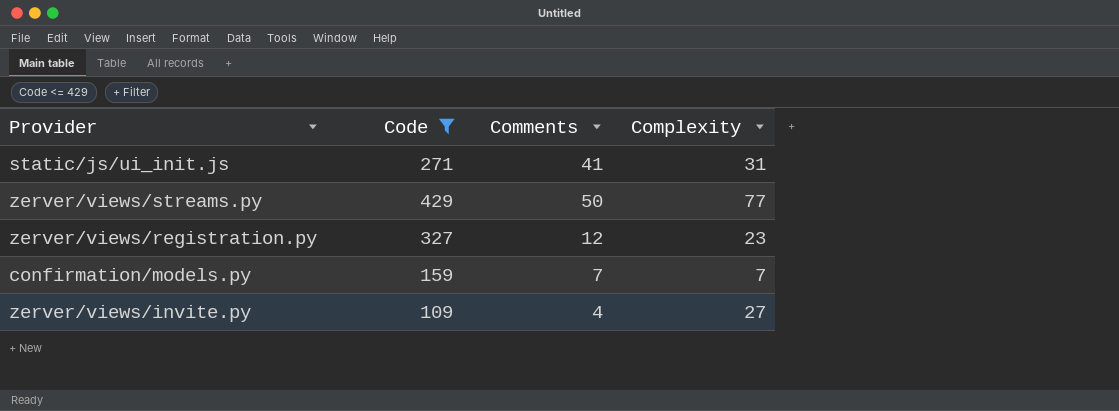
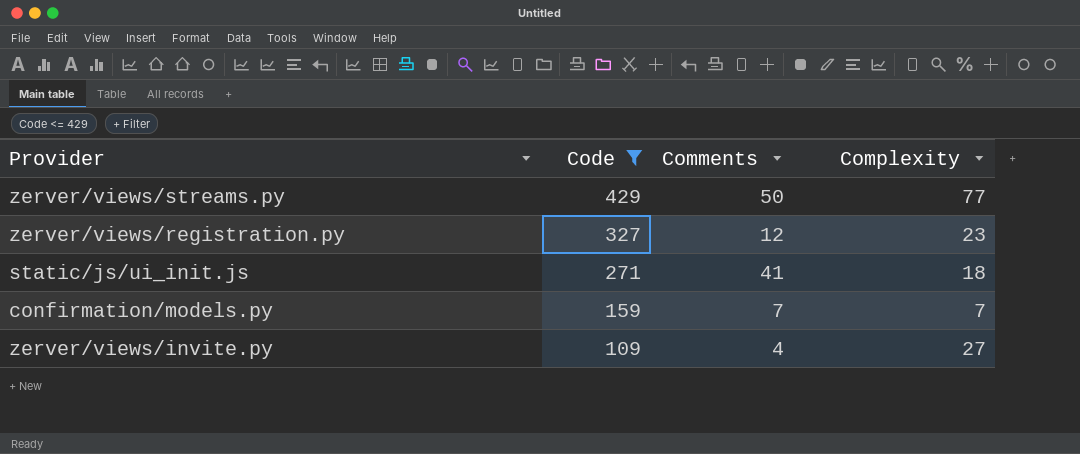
row order: none -> Code descending
static/js/ui_init.js | Complexity: 31 -> 18

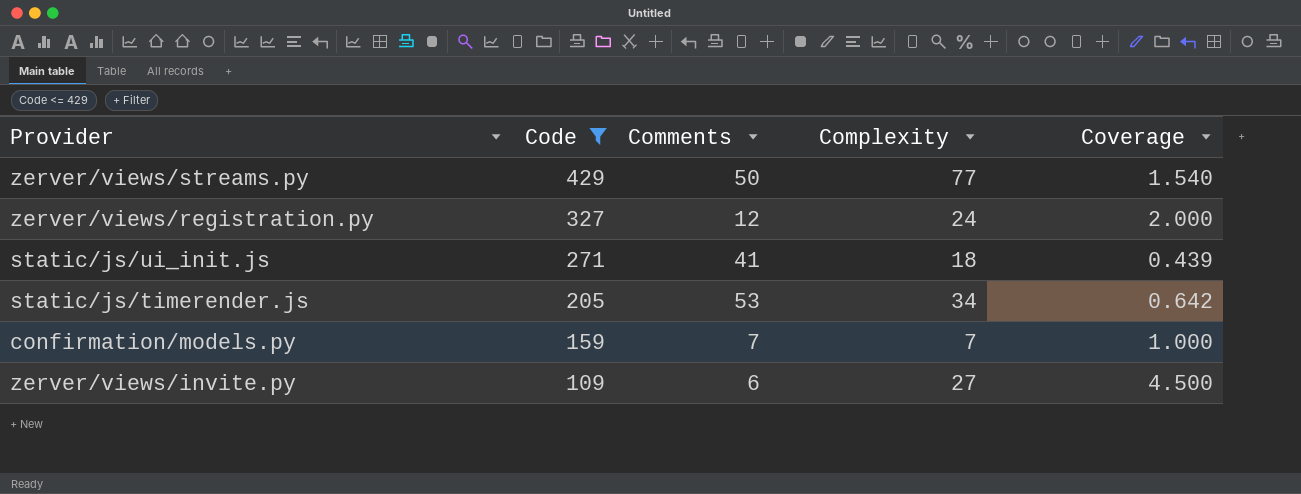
column Coverage | formula: none -> [Complexity] / [Comments]
zerver/views/registration.py | Complexity: 23 -> 24
row static/js/timerender.js: none -> 205 | 53 | 34 | 0.642
zerver/views/invite.py | Comments: 4 -> 6

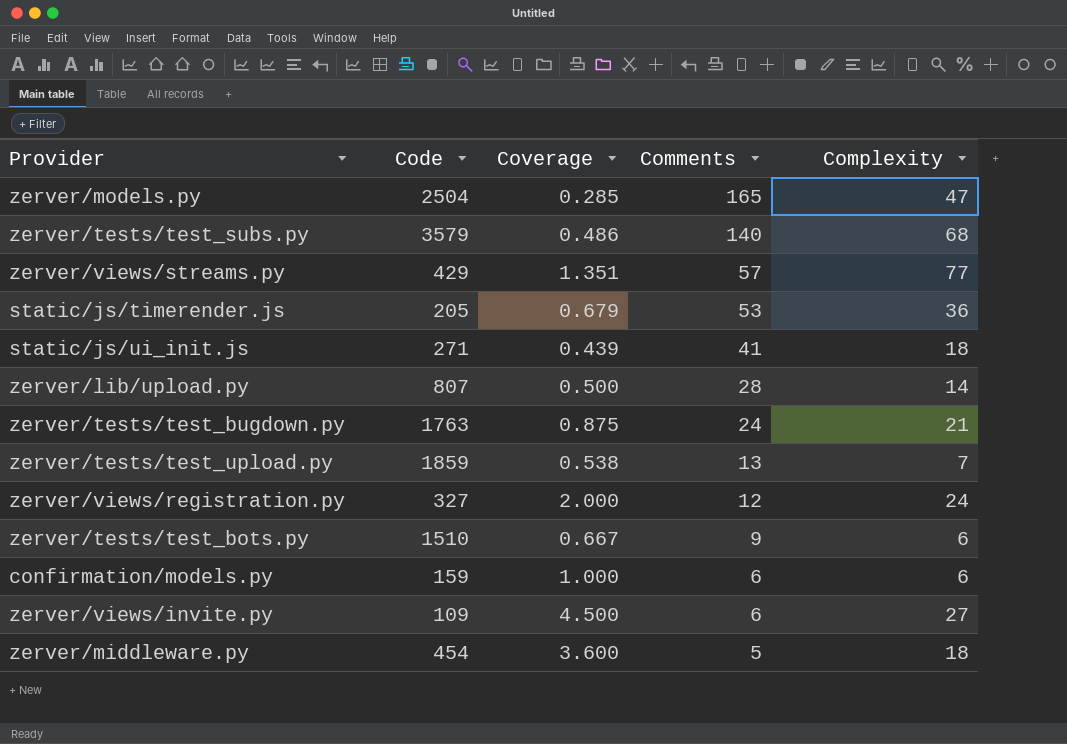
filter: Code <= 429 -> none
row order: Code descending -> Comments descending
column Coverage | position: 5 -> 3
zerver/views/streams.py | Coverage: 1.540 -> 1.351
zerver/views/streams.py | Comments: 50 -> 57
static/js/timerender.js | Coverage: 0.642 -> 0.679
static/js/timerender.js | Complexity: 34 -> 36
confirmation/models.py | Comments: 7 -> 6
confirmation/models.py | Complexity: 7 -> 6

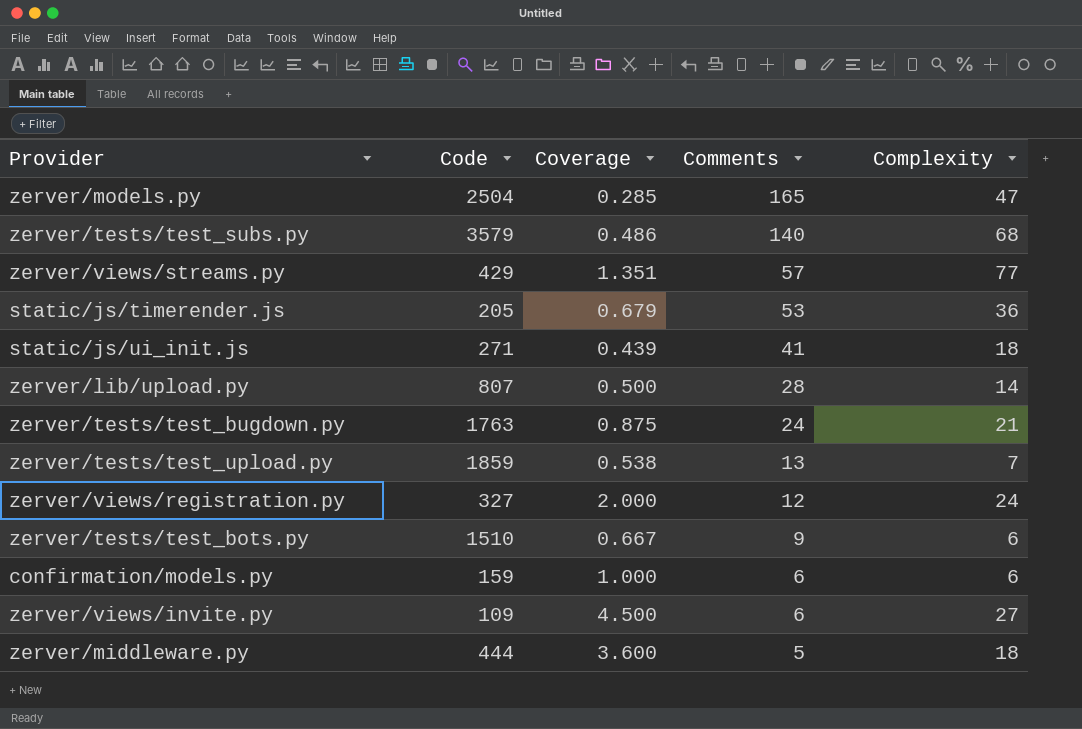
zerver/middleware.py | Code: 454 -> 444

